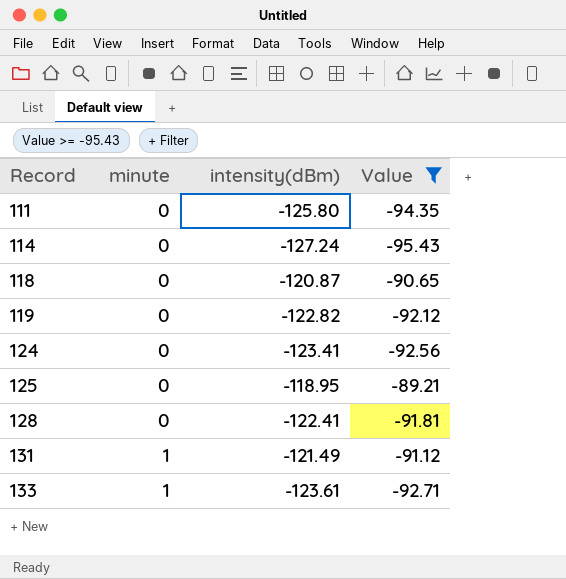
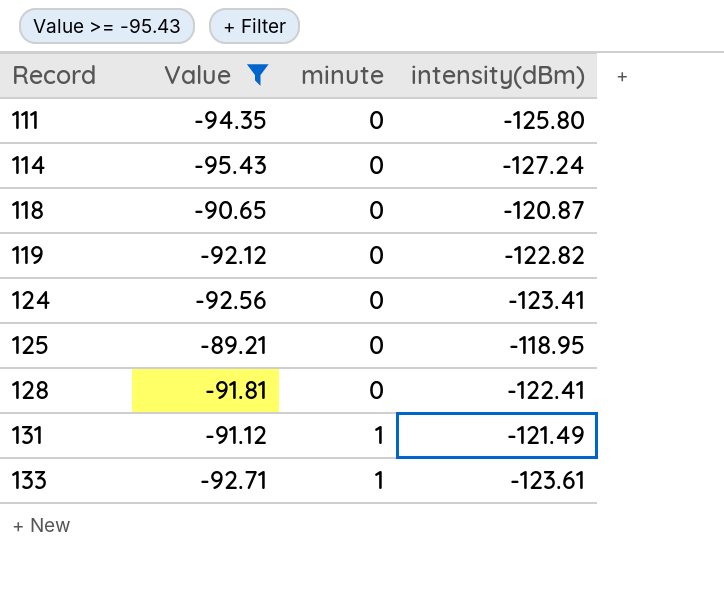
column Value | position: 4 -> 2

